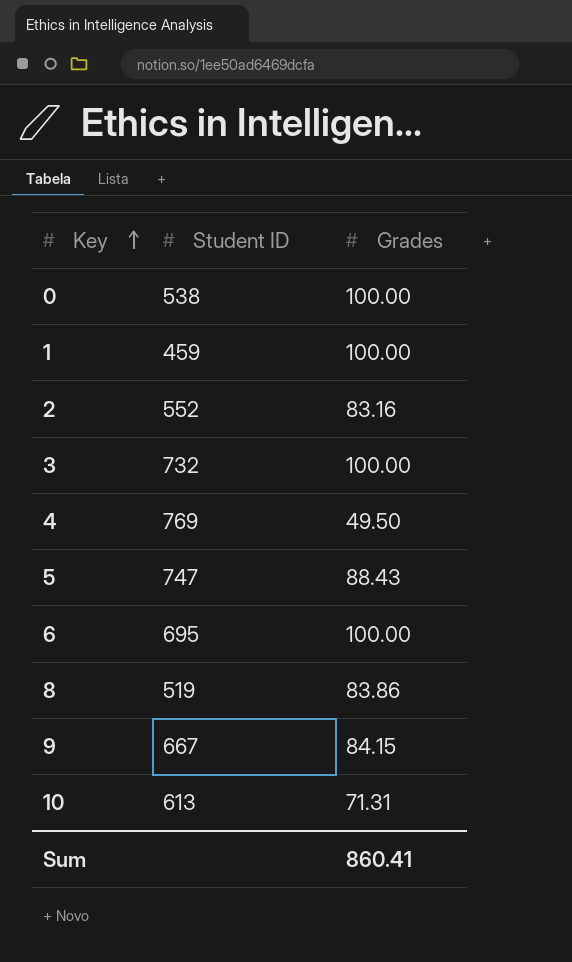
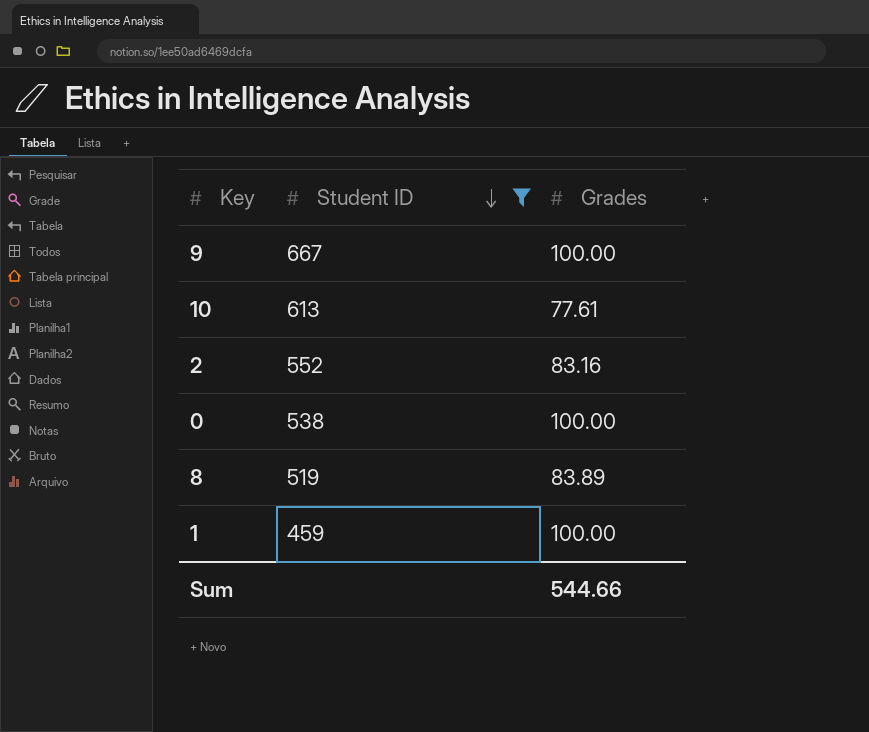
filter: none -> Student ID <= 667
row order: Key ascending -> Student ID descending
9 | Grades: 84.15 -> 100.00
10 | Grades: 71.31 -> 77.61
8 | Grades: 83.86 -> 83.89
Sum | Grades: 860.41 -> 544.66

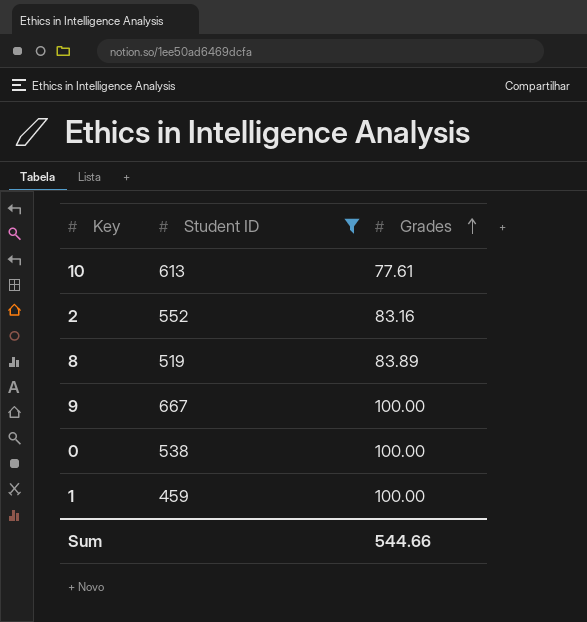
row order: Student ID descending -> Grades ascending

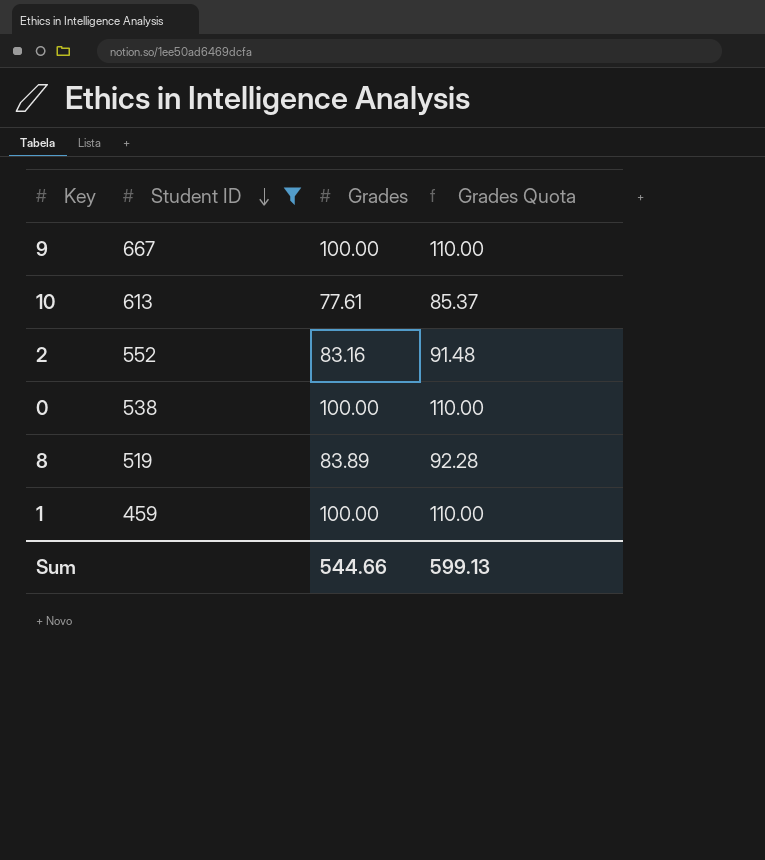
row order: Grades ascending -> Student ID descending
column Grades Quota | formula: none -> [Grades] * 1.1

